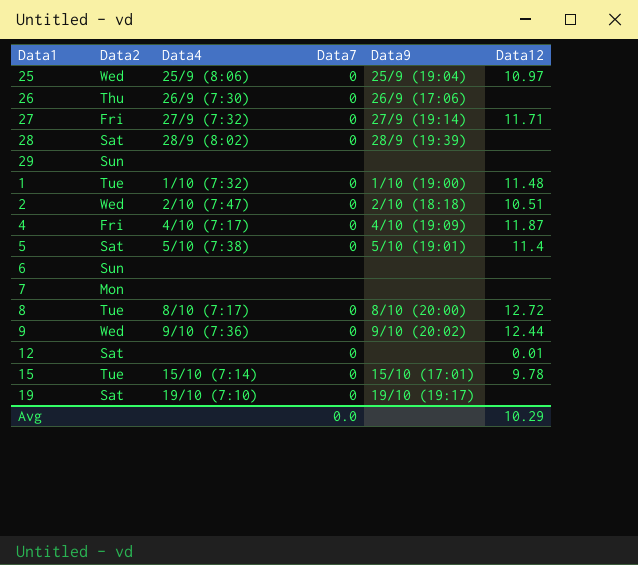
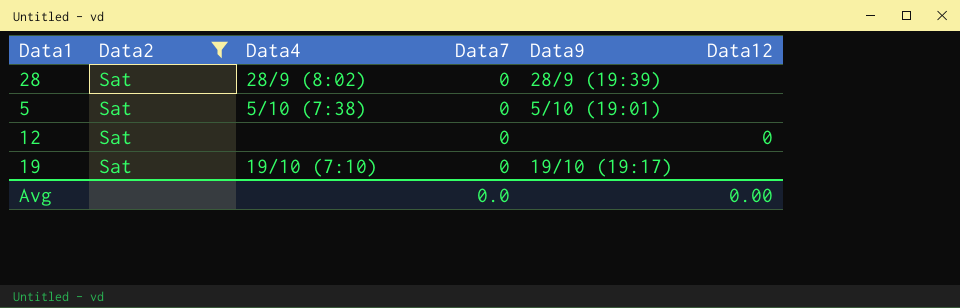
filter: none -> Data2 = Sat
5 | Data12: 11.4 -> none
12 | Data12: 0.01 -> 0
Avg | Data12: 10.29 -> 0.00

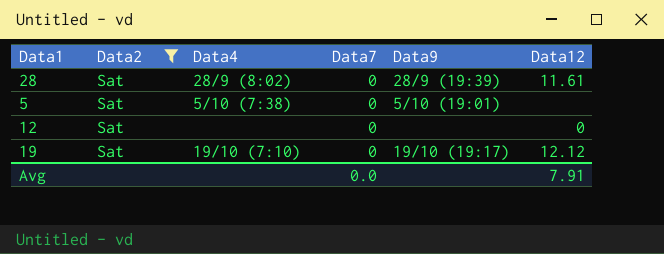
28 | Data12: none -> 11.61
19 | Data12: none -> 12.12
Avg | Data12: 0.00 -> 7.91

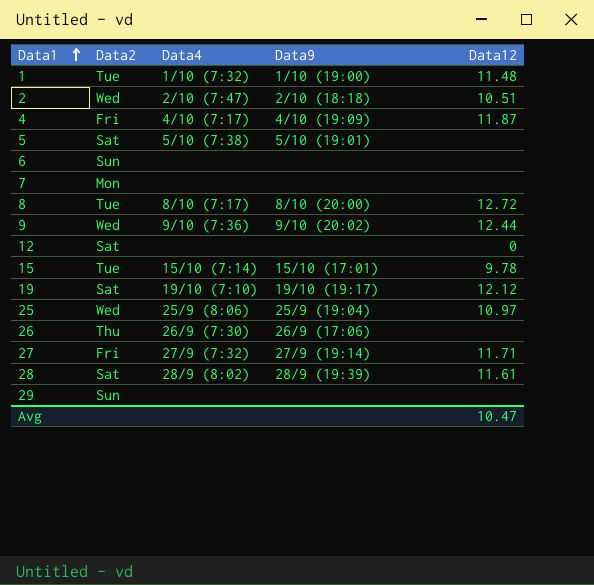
filter: Data2 = Sat -> none
row order: none -> Data1 ascending
column Data7 | position: 4 -> none
Avg | Data12: 7.91 -> 10.47

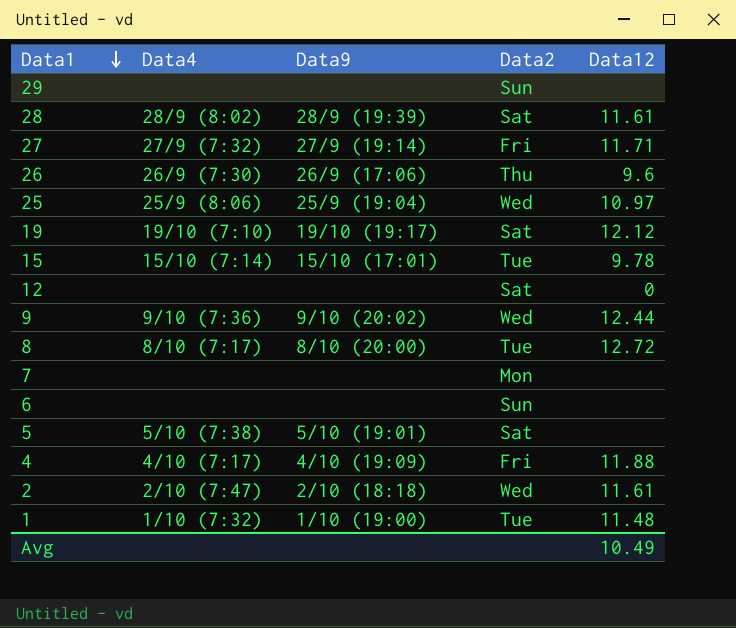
row order: Data1 ascending -> Data1 descending
column Data2 | position: 2 -> 4
26 | Data12: none -> 9.6
4 | Data12: 11.87 -> 11.88
2 | Data12: 10.51 -> 11.61
Avg | Data12: 10.47 -> 10.49

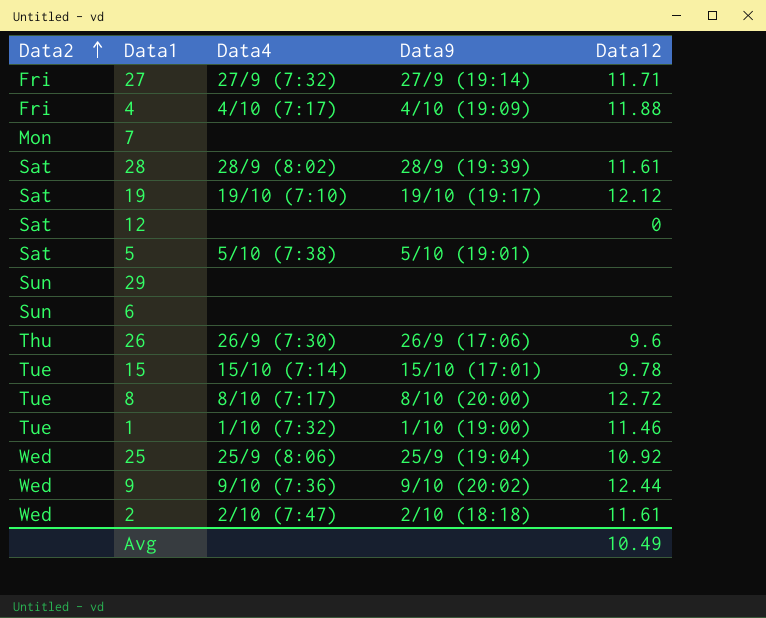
row order: Data1 descending -> Data2 ascending
column Data2 | position: 4 -> 1
1 | Data12: 11.48 -> 11.46
25 | Data12: 10.97 -> 10.92

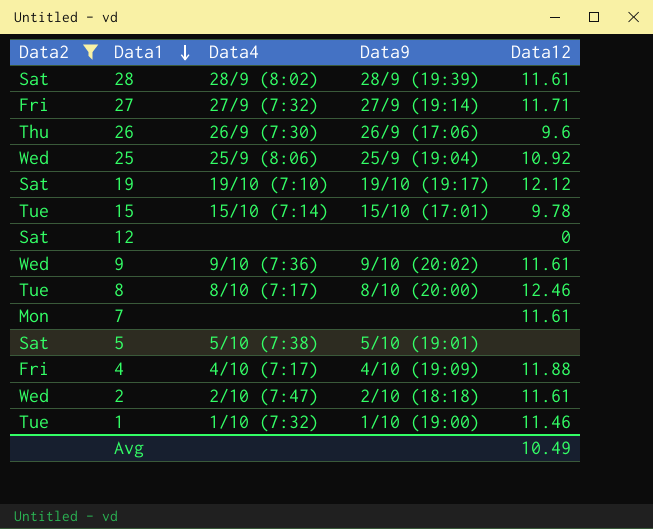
filter: none -> Data2 != Sun
row order: Data2 ascending -> Data1 descending
9 | Data12: 12.44 -> 11.61
8 | Data12: 12.72 -> 12.46
7 | Data12: none -> 11.61

